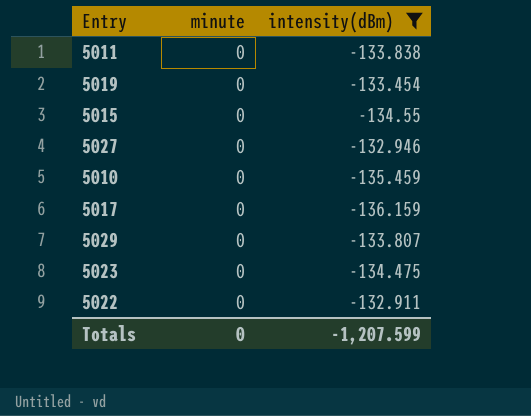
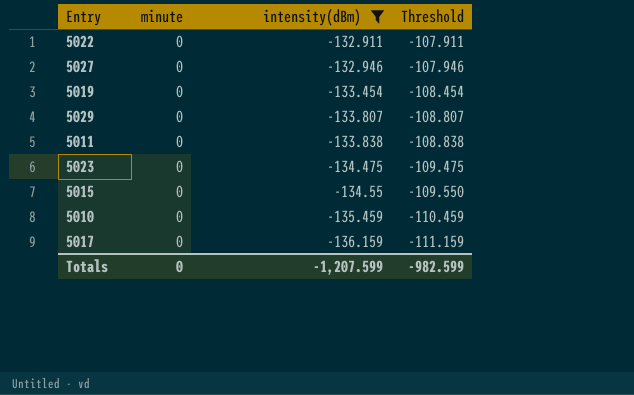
row order: none -> intensity(dBm) descending
column Threshold | formula: none -> [intensity(dBm)] + 25

